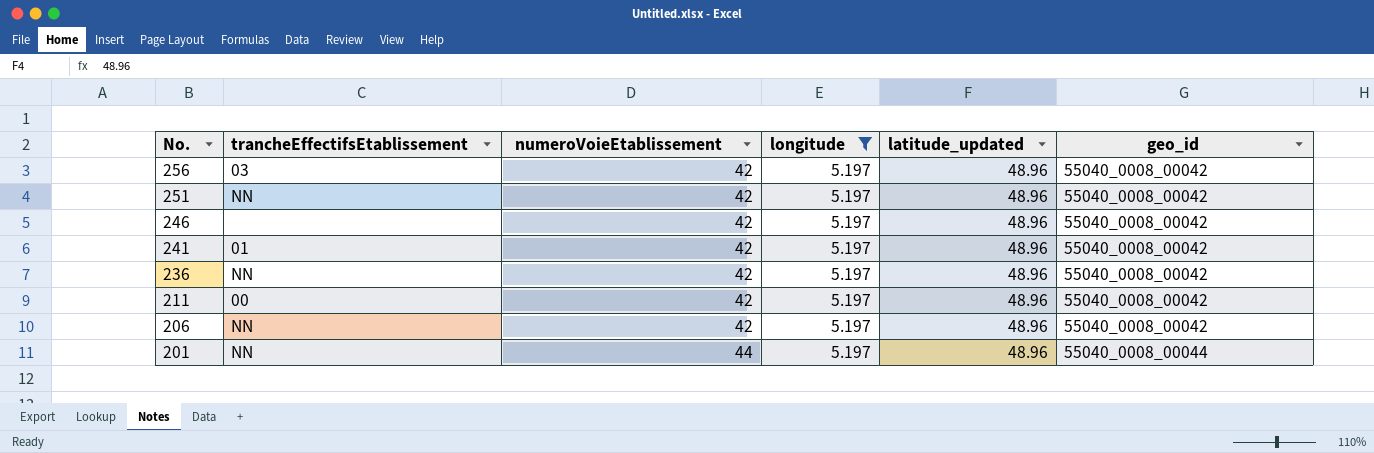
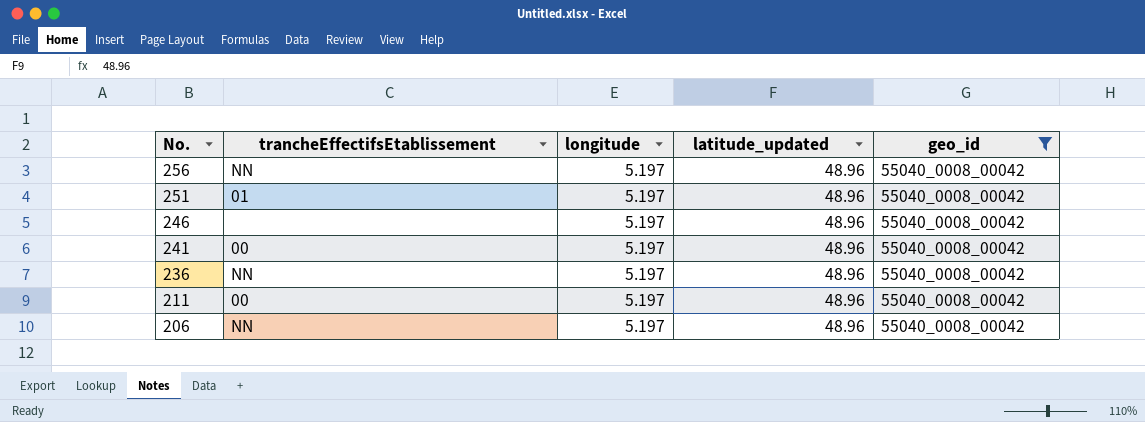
filter: longitude = 5.197 -> geo_id = 55040_0008_00042
column numeroVoieEtablissement | position: 3 -> none
256 | trancheEffectifsEtablissement: 03 -> NN
251 | trancheEffectifsEtablissement: NN -> 01
241 | trancheEffectifsEtablissement: 01 -> 00

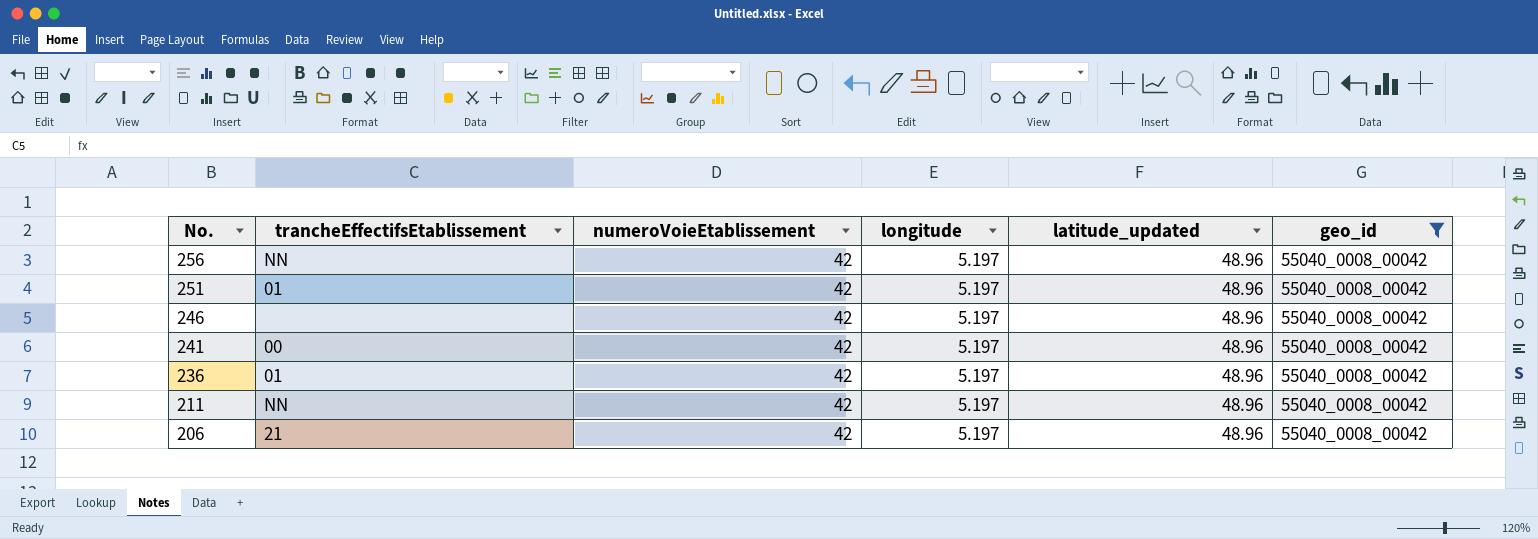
column numeroVoieEtablissement | position: none -> 3
236 | trancheEffectifsEtablissement: NN -> 01
211 | trancheEffectifsEtablissement: 00 -> NN
206 | trancheEffectifsEtablissement: NN -> 21

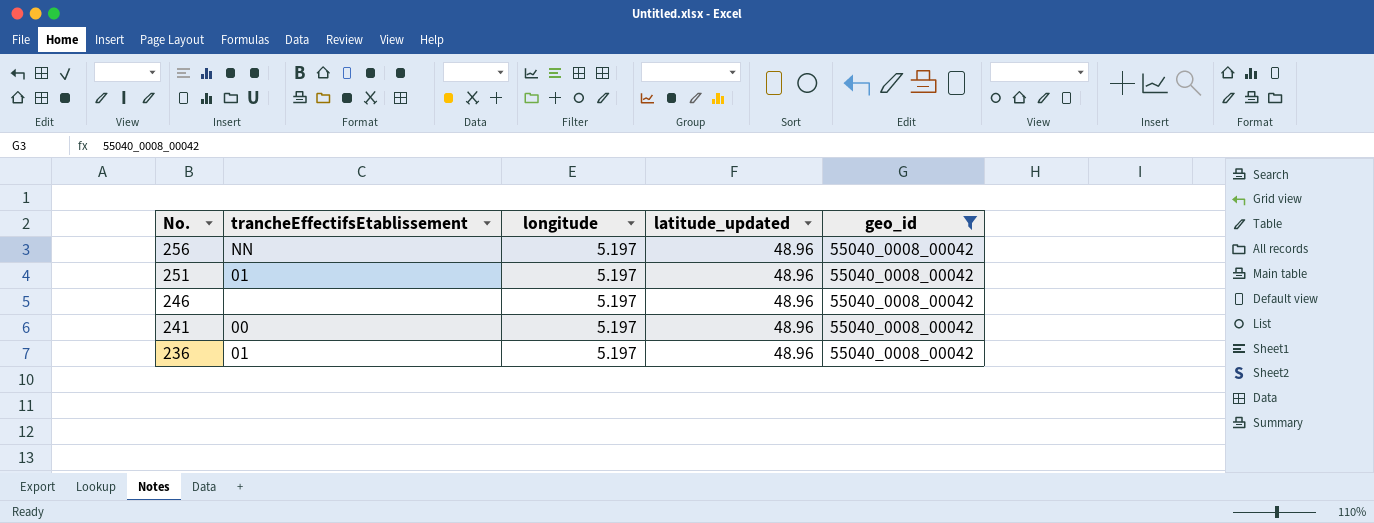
column numeroVoieEtablissement | position: 3 -> none
row 211: NN | 42 | 5.197 | 48.96 | 55040_0008_00042 -> none
row 206: 21 | 42 | 5.197 | 48.96 | 55040_0008_00042 -> none

